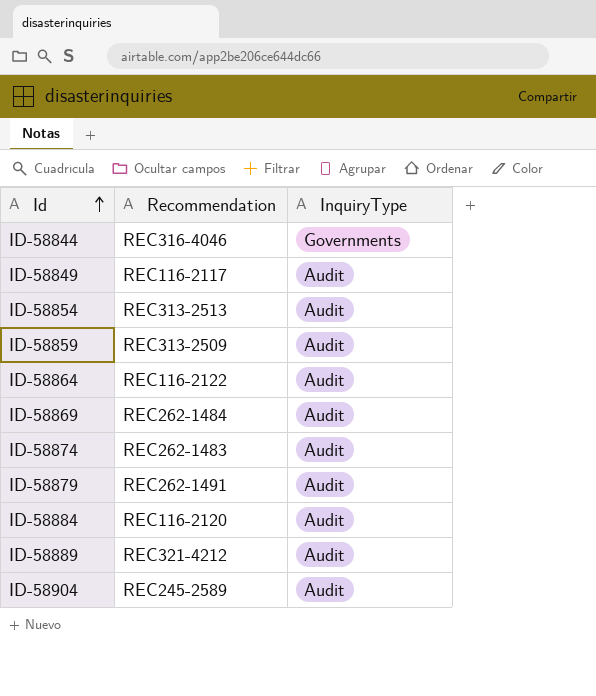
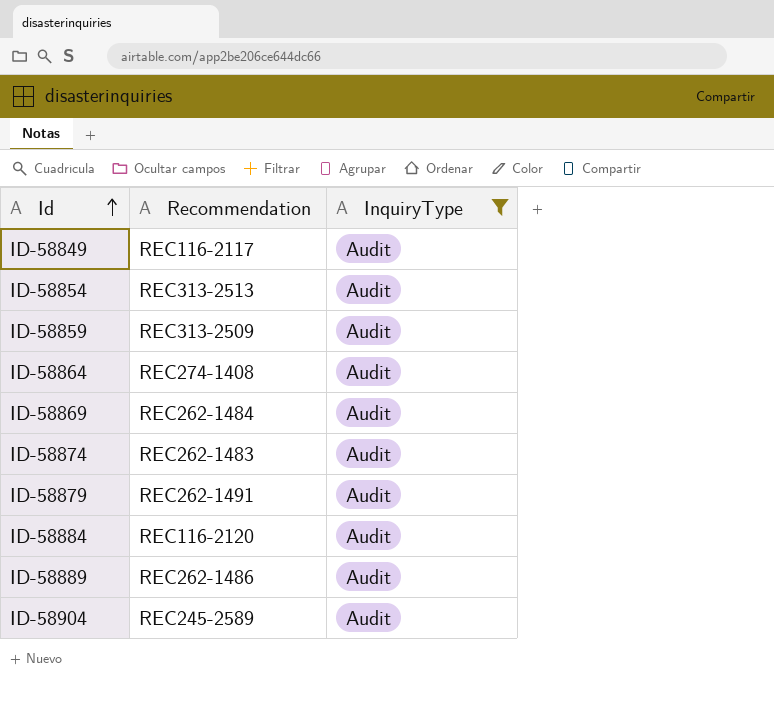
filter: none -> InquiryType = Audit
ID-58864 | Recommendation: REC116-2122 -> REC274-1408
ID-58889 | Recommendation: REC321-4212 -> REC262-1486

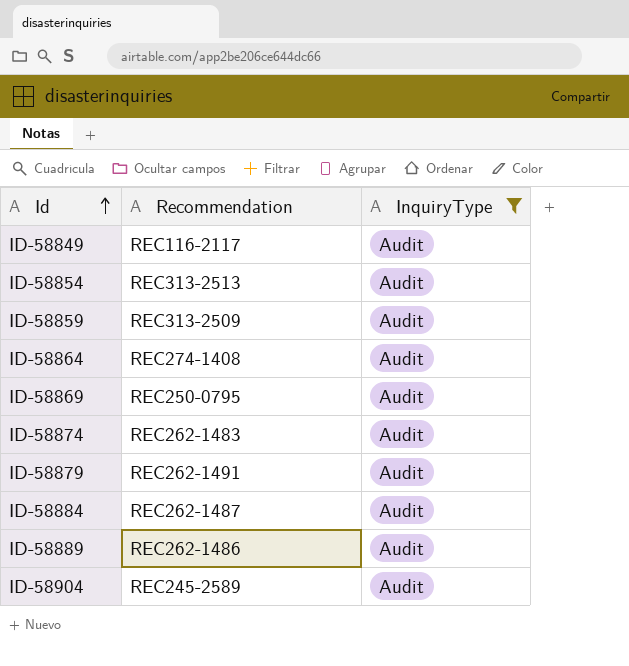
ID-58869 | Recommendation: REC262-1484 -> REC250-0795
ID-58884 | Recommendation: REC116-2120 -> REC262-1487

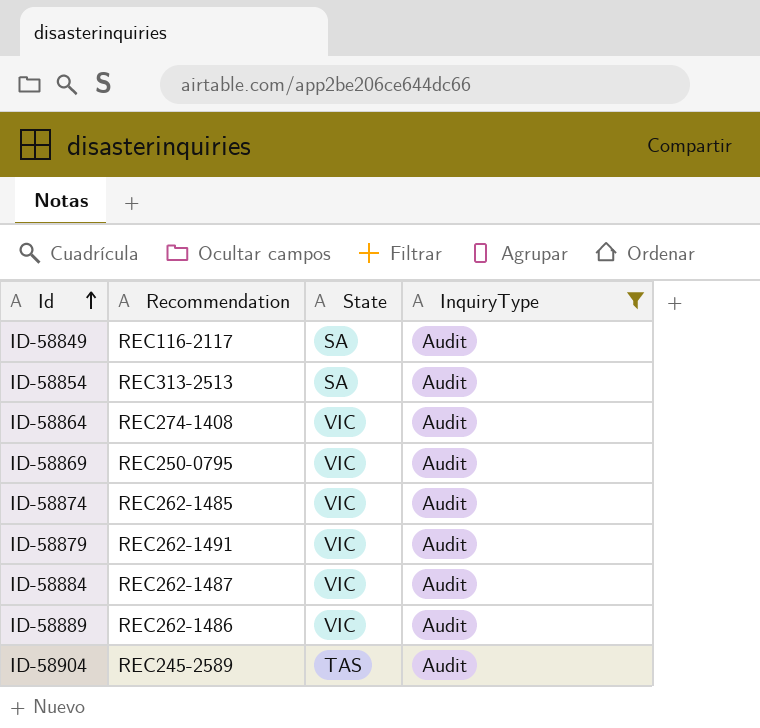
column State | position: none -> 3
row ID-58859: REC313-2509 | Audit -> none
ID-58874 | Recommendation: REC262-1483 -> REC262-1485

